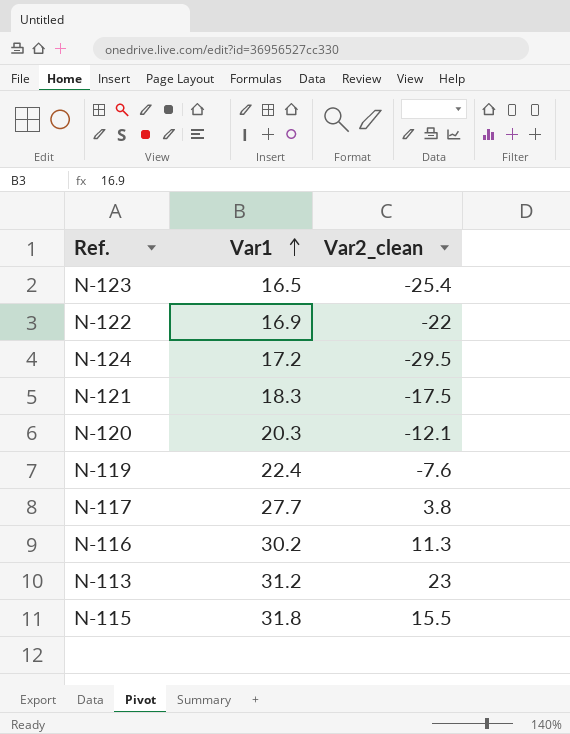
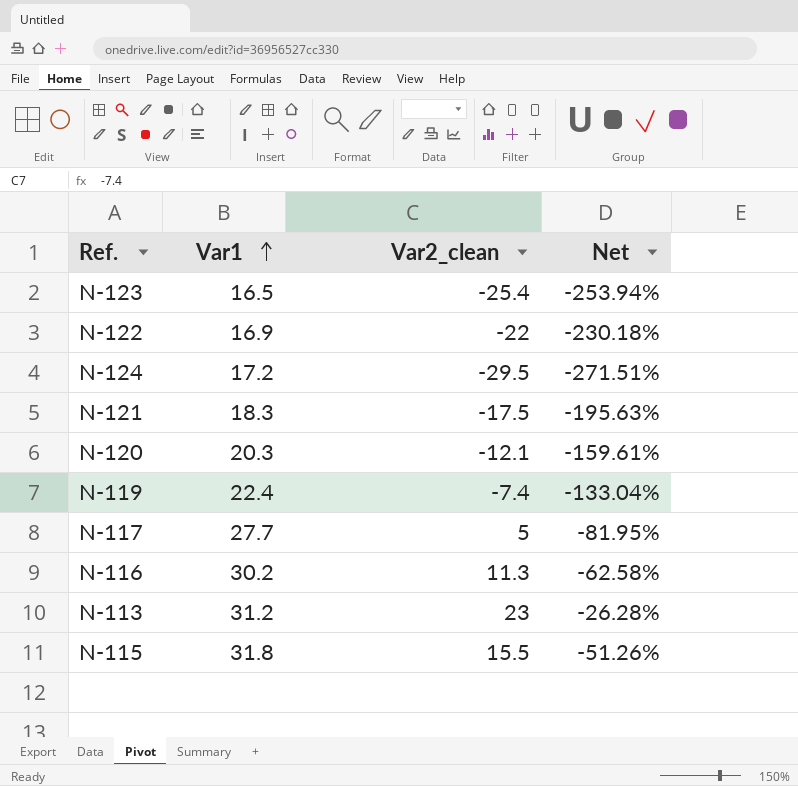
column Net | formula: none -> ([Var2_clean] - [Var1]) / [Var1]
N-119 | Var2_clean: -7.6 -> -7.4
N-117 | Var2_clean: 3.8 -> 5

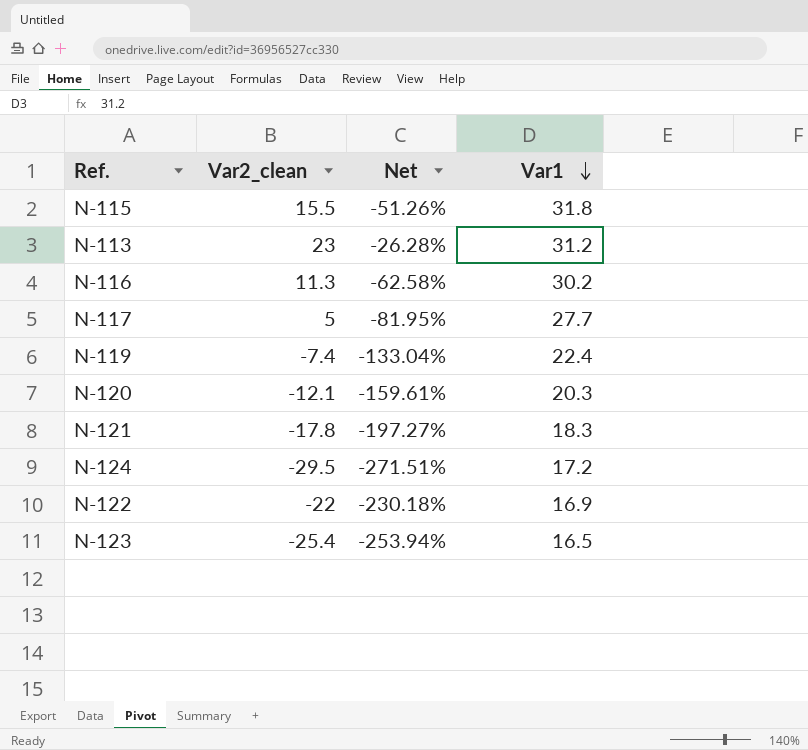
row order: Var1 ascending -> Var1 descending
column Var1 | position: 2 -> 4
N-121 | Var2_clean: -17.5 -> -17.8
N-121 | Net: -195.63% -> -197.27%

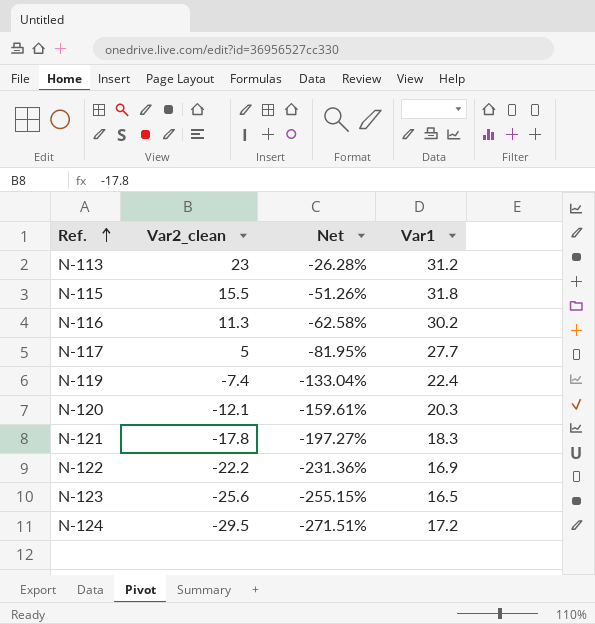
row order: Var1 descending -> Ref. ascending
N-122 | Var2_clean: -22 -> -22.2
N-122 | Net: -230.18% -> -231.36%
N-123 | Var2_clean: -25.4 -> -25.6
N-123 | Net: -253.94% -> -255.15%

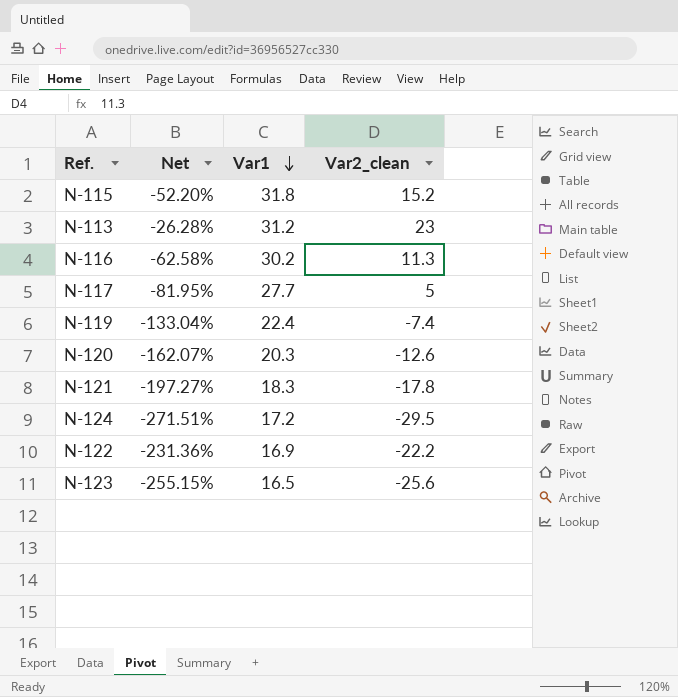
row order: Ref. ascending -> Var1 descending
column Var2_clean | position: 2 -> 4
N-115 | Net: -51.26% -> -52.20%
N-115 | Var2_clean: 15.5 -> 15.2
N-120 | Net: -159.61% -> -162.07%
N-120 | Var2_clean: -12.1 -> -12.6

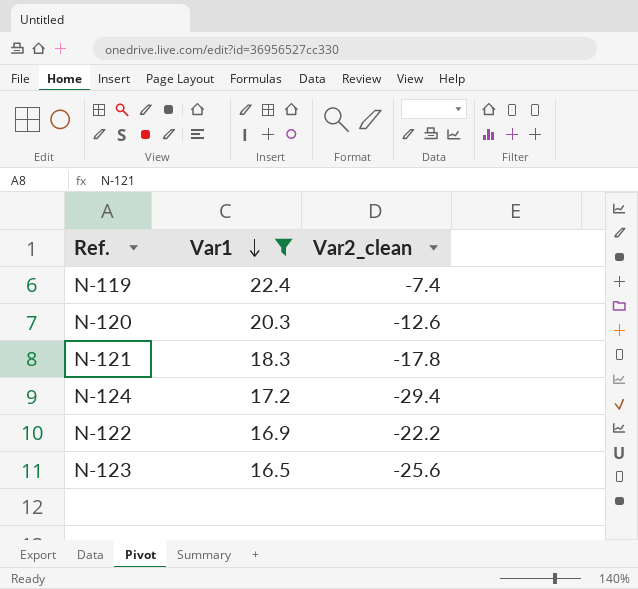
filter: none -> Var1 <= 22.4
column Net | formula: ([Var2_clean] - [Var1]) / [Var1] -> none
N-124 | Var2_clean: -29.5 -> -29.4

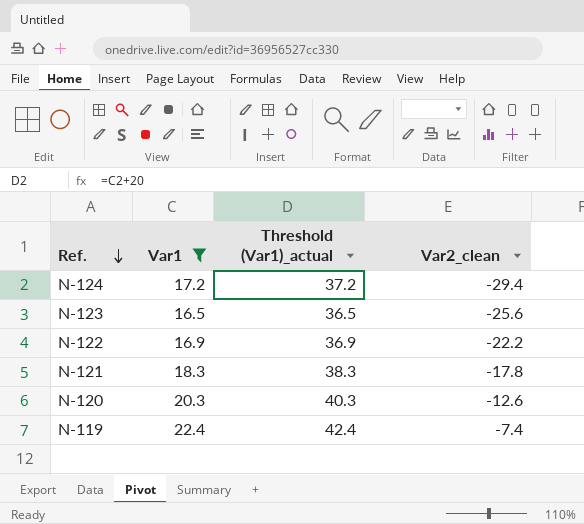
row order: Var1 descending -> Ref. descending
column Threshold (Var1)_actual | formula: none -> [Var1] + 20

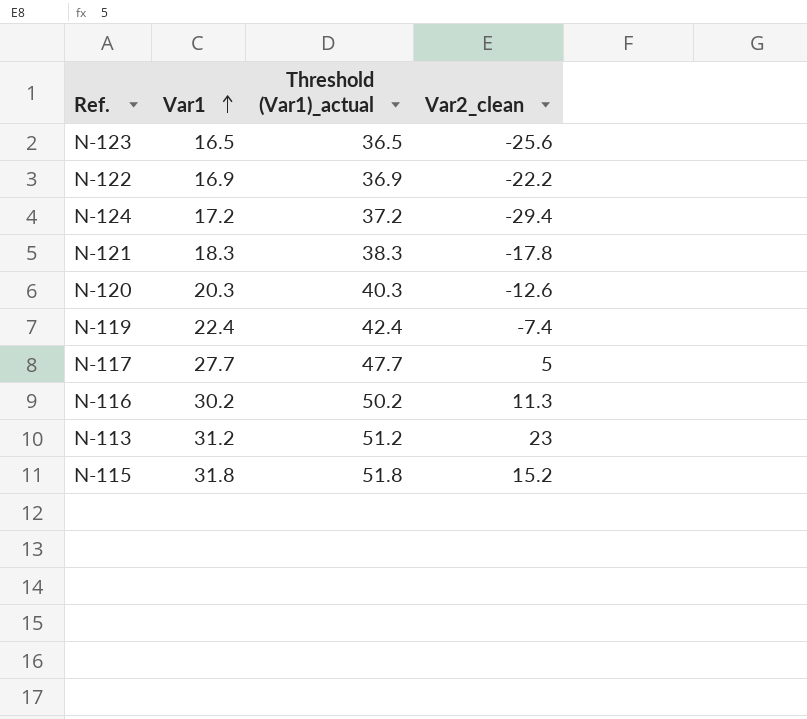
filter: Var1 <= 22.4 -> none
row order: Ref. descending -> Var1 ascending

